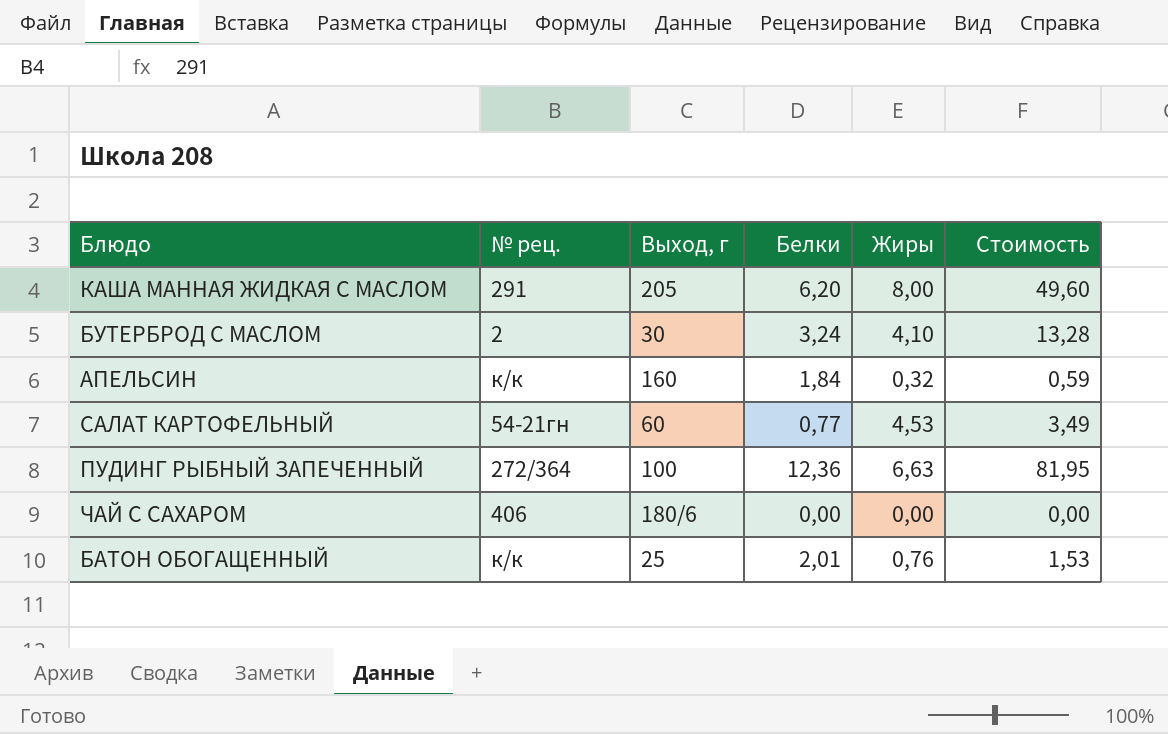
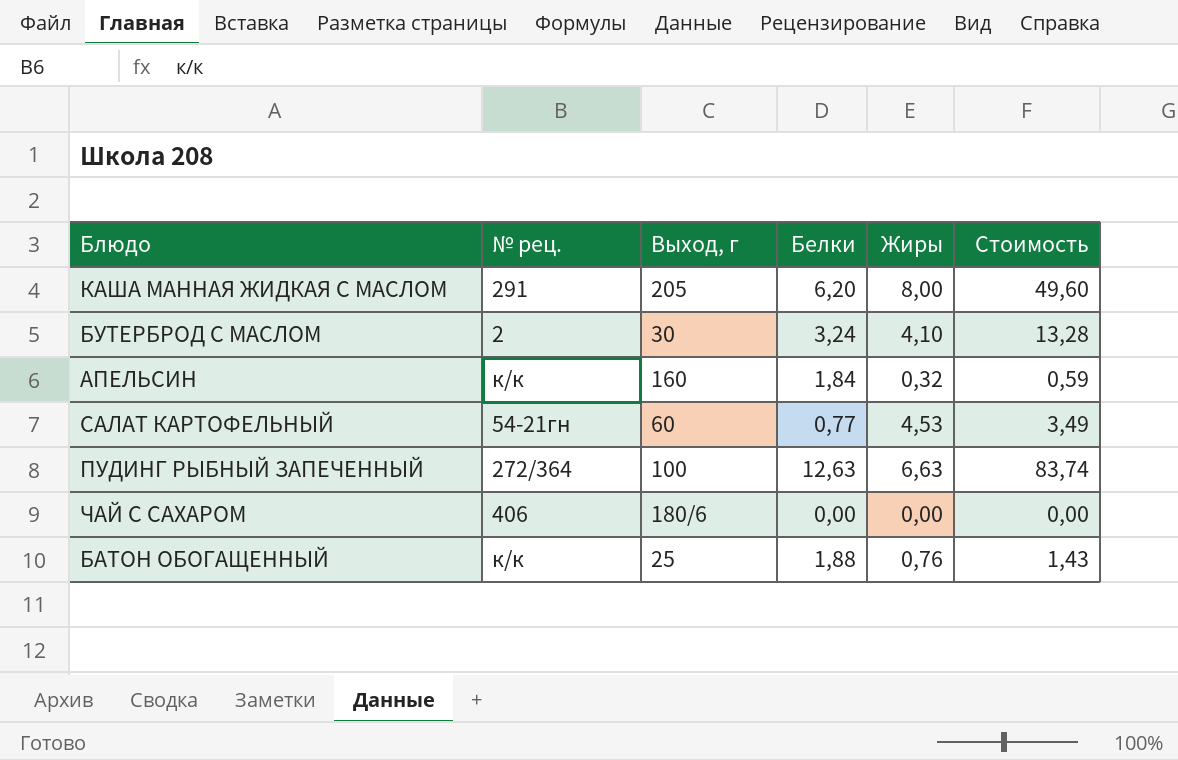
ПУДИНГ РЫБНЫЙ ЗАПЕЧЕННЫЙ | Белки: 12,36 -> 12,63
ПУДИНГ РЫБНЫЙ ЗАПЕЧЕННЫЙ | Стоимость: 81,95 -> 83,74
БАТОН ОБОГАЩЕННЫЙ | Белки: 2,01 -> 1,88
БАТОН ОБОГАЩЕННЫЙ | Стоимость: 1,53 -> 1,43

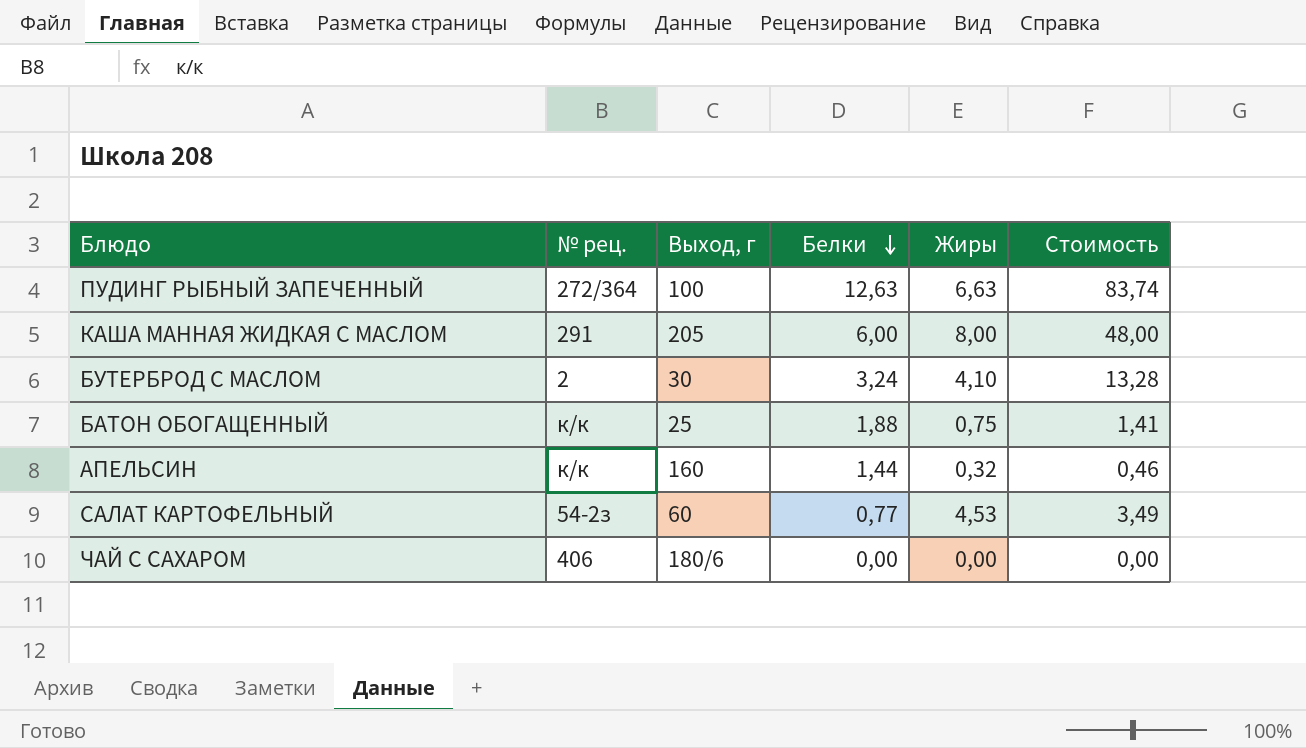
row order: none -> Белки descending
КАША МАННАЯ ЖИДКАЯ С МАСЛОМ | Белки: 6,20 -> 6,00
КАША МАННАЯ ЖИДКАЯ С МАСЛОМ | Стоимость: 49,60 -> 48,00
БАТОН ОБОГАЩЕННЫЙ | Жиры: 0,76 -> 0,75
БАТОН ОБОГАЩЕННЫЙ | Стоимость: 1,43 -> 1,41
АПЕЛЬСИН | Белки: 1,84 -> 1,44
АПЕЛЬСИН | Стоимость: 0,59 -> 0,46
САЛАТ КАРТОФЕЛЬНЫЙ | № рец.: 54-21гн -> 54-2з

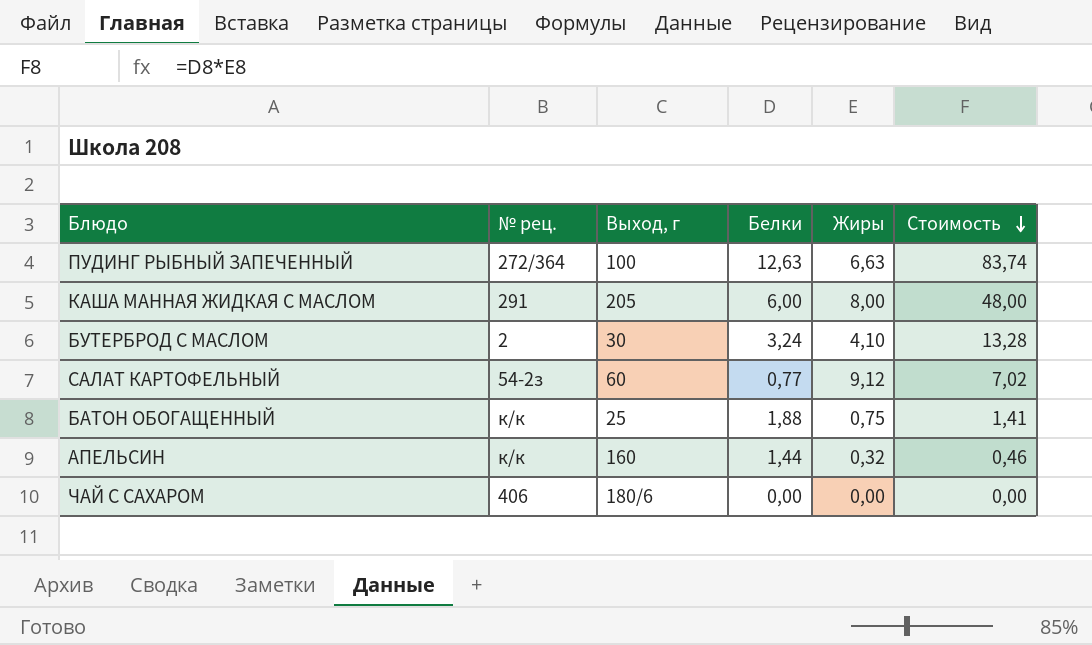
row order: Белки descending -> Стоимость descending
САЛАТ КАРТОФЕЛЬНЫЙ | Жиры: 4,53 -> 9,12
САЛАТ КАРТОФЕЛЬНЫЙ | Стоимость: 3,49 -> 7,02

